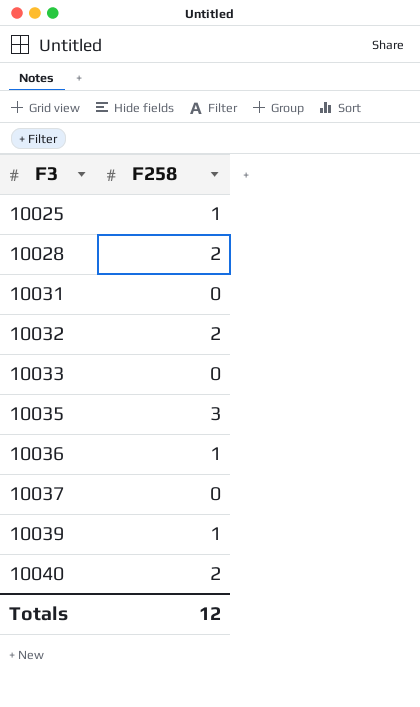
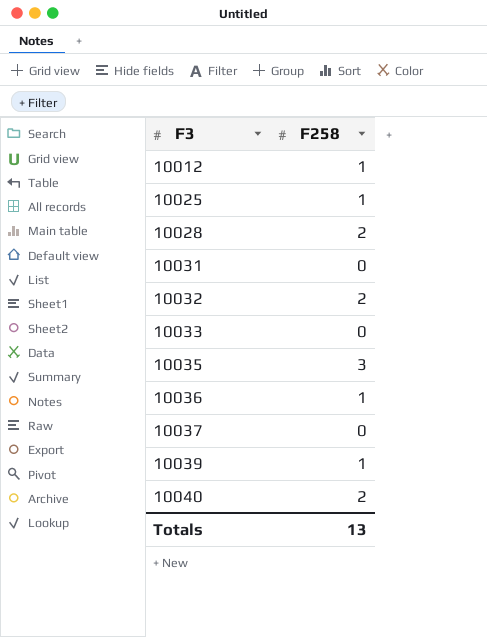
row 10012: none -> 1
Totals | F258: 12 -> 13

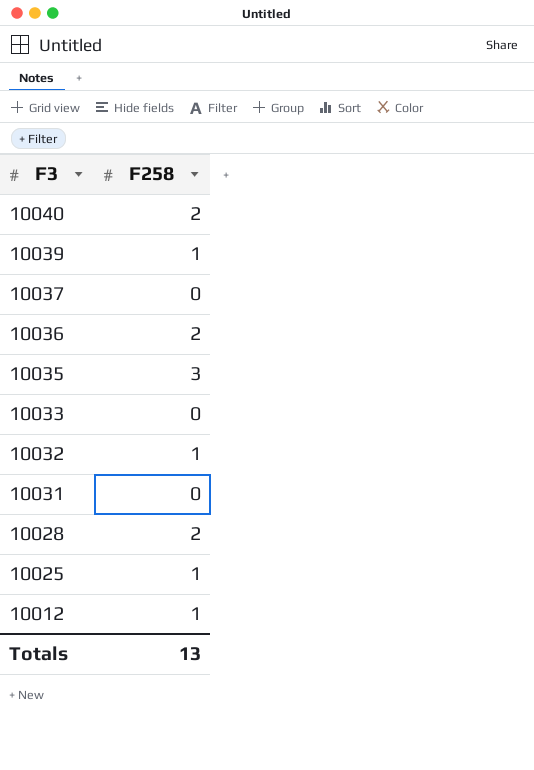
row order: F3 ascending -> F3 descending
10036 | F258: 1 -> 2
10032 | F258: 2 -> 1

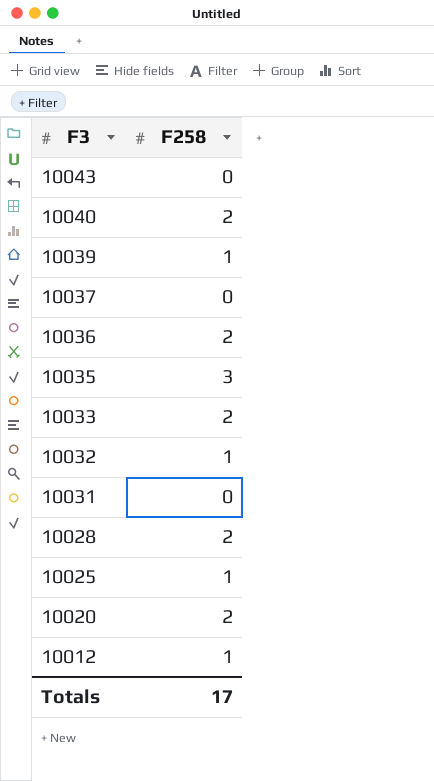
row 10043: none -> 0
10033 | F258: 0 -> 2
row 10020: none -> 2
Totals | F258: 13 -> 17

